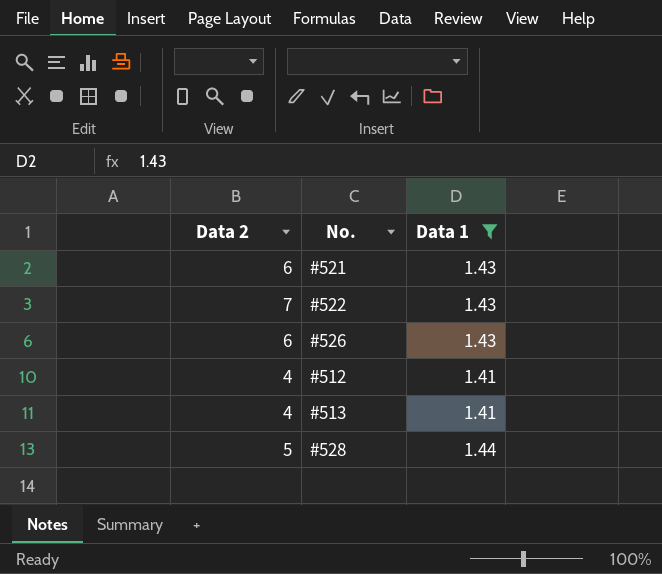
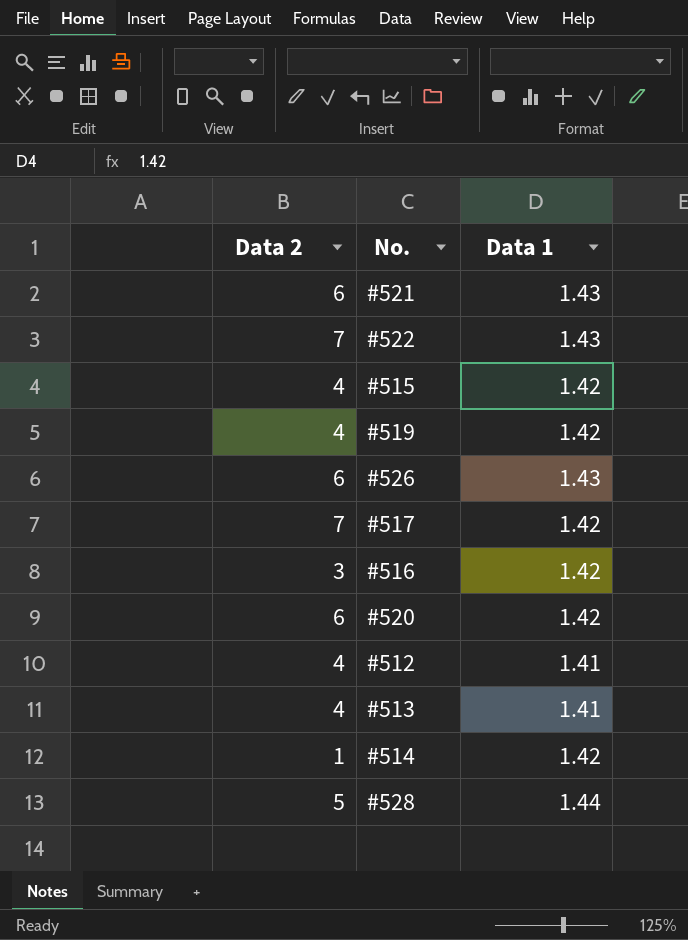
filter: Data 1 != 1.42 -> none

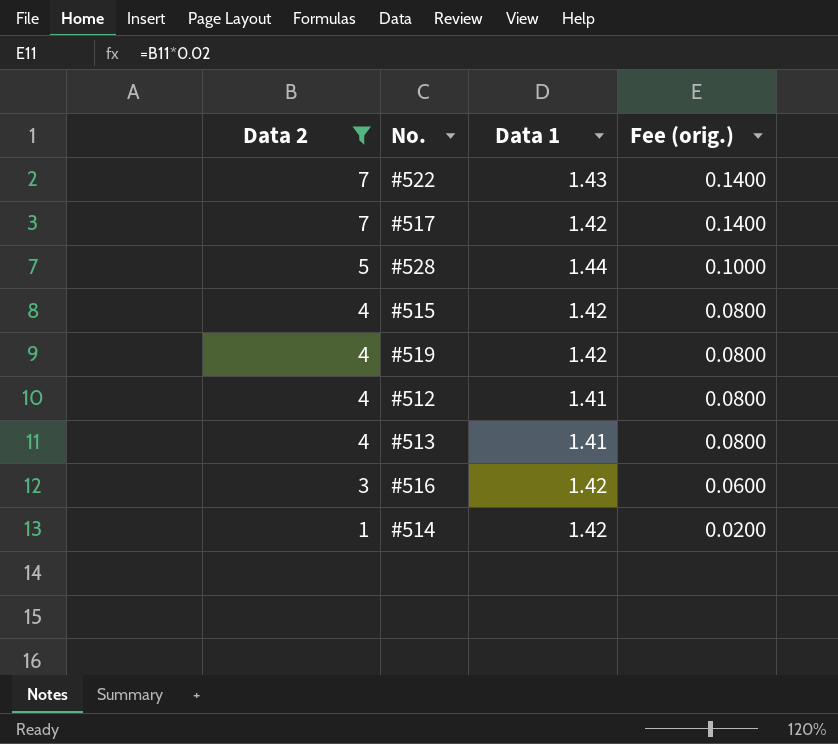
filter: none -> Data 2 != 6
row order: none -> Data 2 descending
column Fee (orig.) | formula: none -> [Data 2] * 0.02

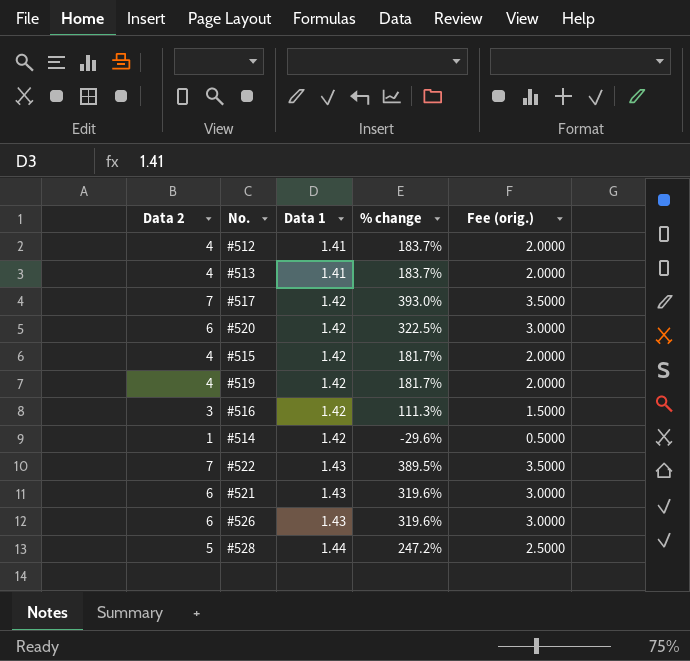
filter: Data 2 != 6 -> none
row order: Data 2 descending -> Data 1 ascending
column % change | formula: none -> ([Data 2] - [Data 1]) / [Data 1]
column Fee (orig.) | formula: [Data 2] * 0.02 -> [Data 2] * 0.5

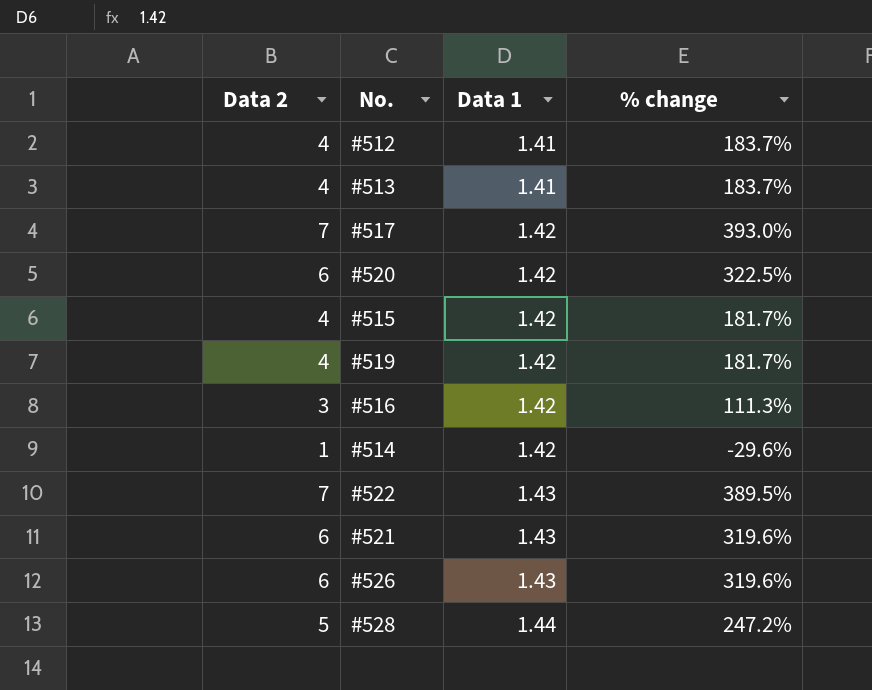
column Fee (orig.) | formula: [Data 2] * 0.5 -> none

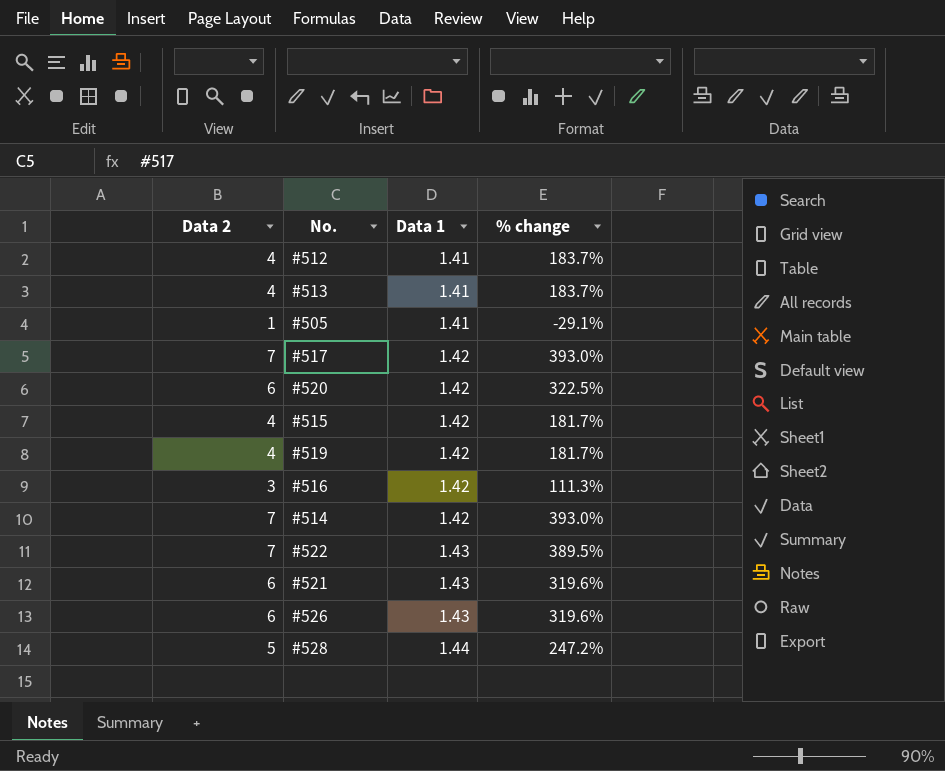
row #505: none -> 1 | 1.41 | -29.1%
#514 | Data 2: 1 -> 7
#514 | % change: -29.6% -> 393.0%

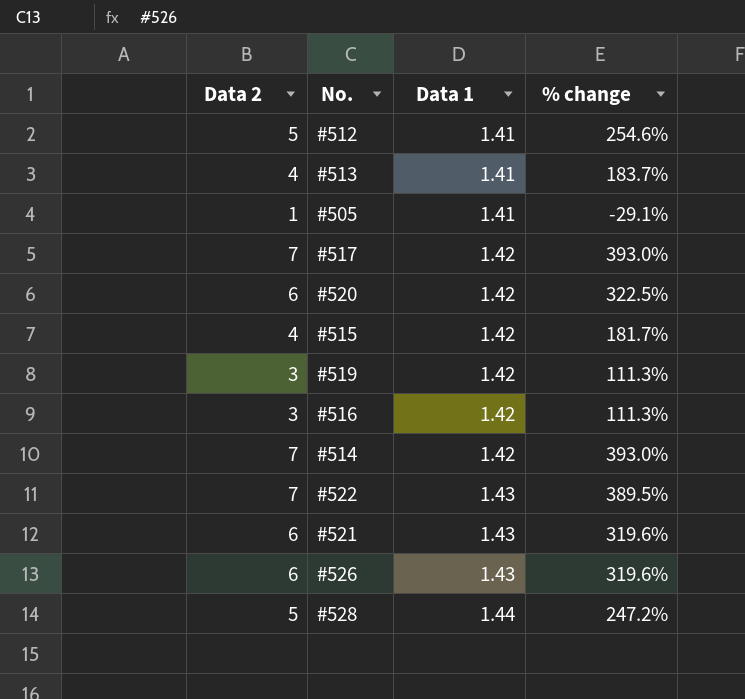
#512 | Data 2: 4 -> 5
#512 | % change: 183.7% -> 254.6%
#519 | Data 2: 4 -> 3
#519 | % change: 181.7% -> 111.3%

